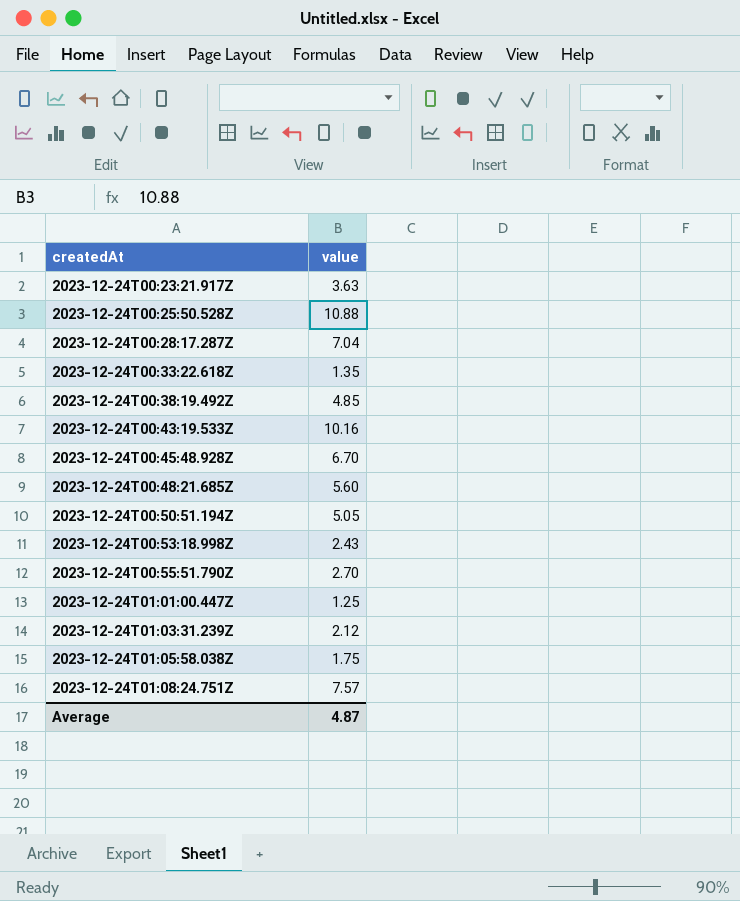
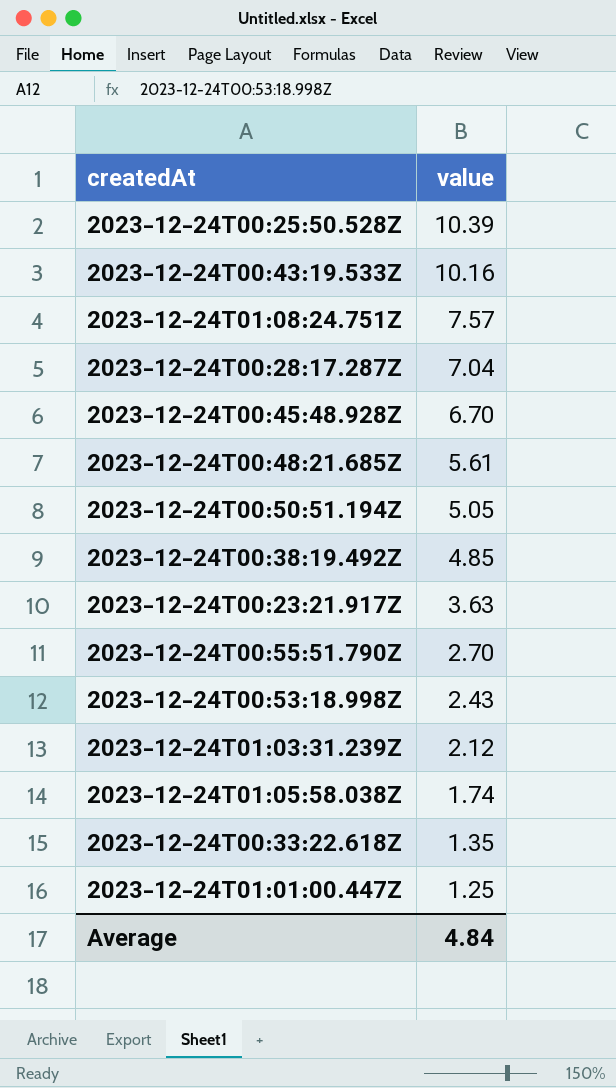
row order: createdAt ascending -> value descending
2023-12-24T00:25:50.528Z | value: 10.88 -> 10.39
2023-12-24T00:48:21.685Z | value: 5.60 -> 5.61
2023-12-24T01:05:58.038Z | value: 1.75 -> 1.74
Average | value: 4.87 -> 4.84

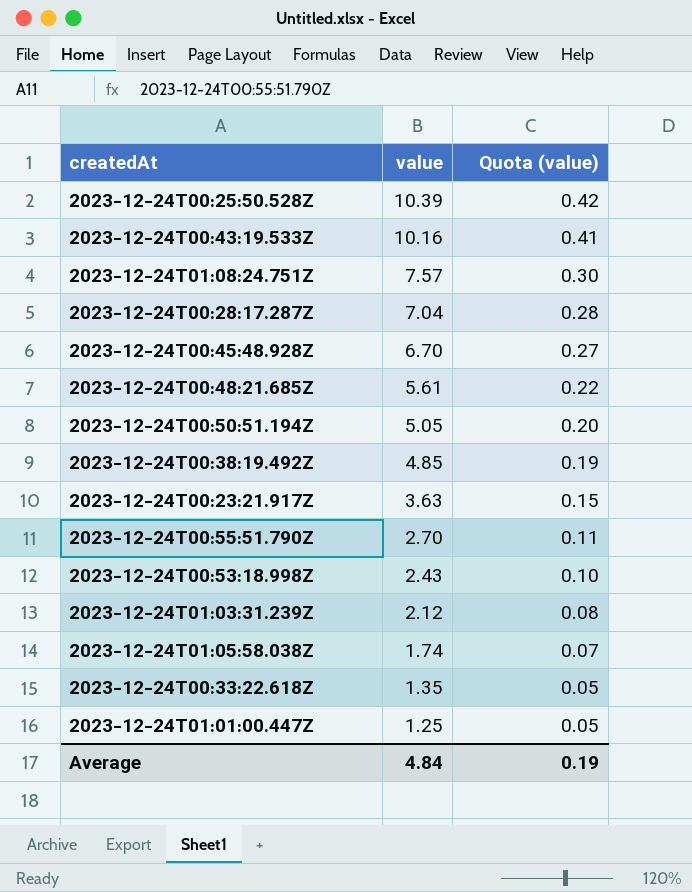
column Quota (value) | formula: none -> [value] * 0.04

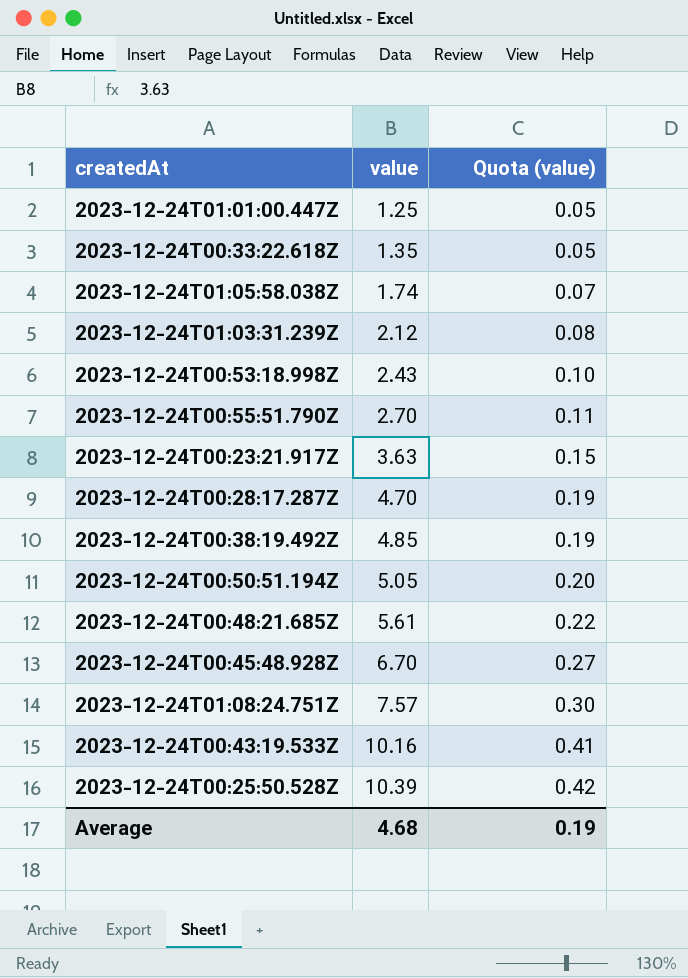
row order: value descending -> value ascending
2023-12-24T00:28:17.287Z | value: 7.04 -> 4.70
2023-12-24T00:28:17.287Z | Quota (value): 0.28 -> 0.19
Average | value: 4.84 -> 4.68

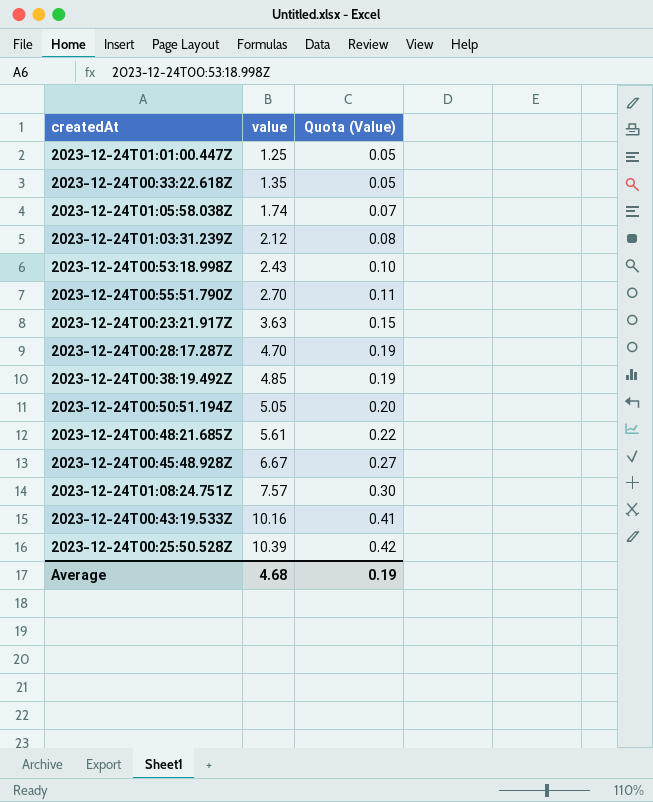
column name: Quota (value) -> Quota (Value)
2023-12-24T00:45:48.928Z | value: 6.70 -> 6.67

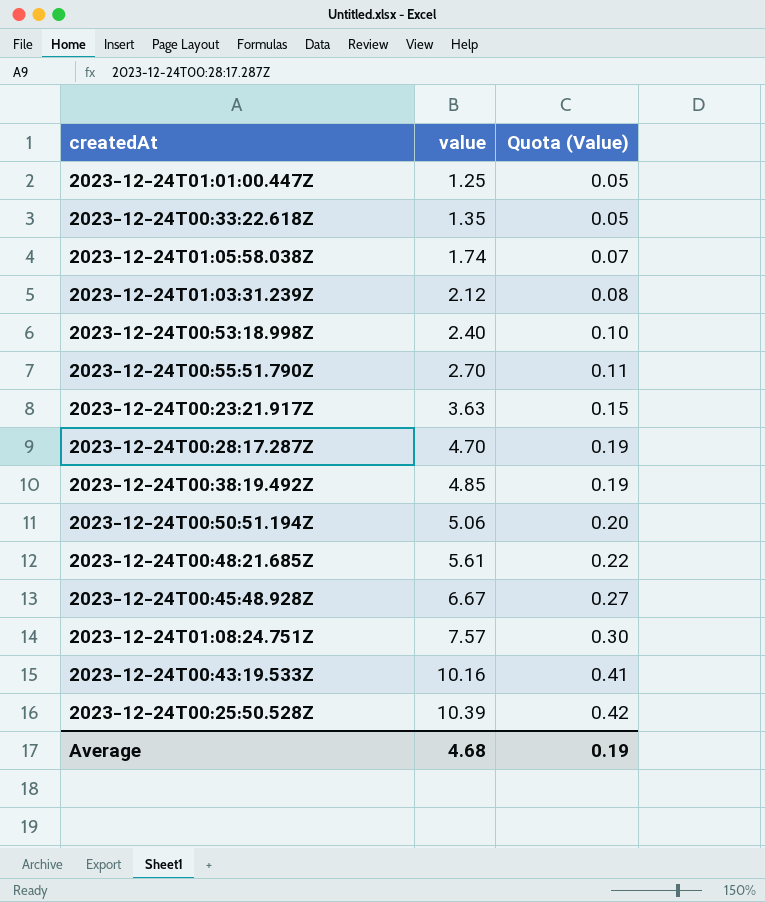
2023-12-24T00:53:18.998Z | value: 2.43 -> 2.40
2023-12-24T00:50:51.194Z | value: 5.05 -> 5.06

